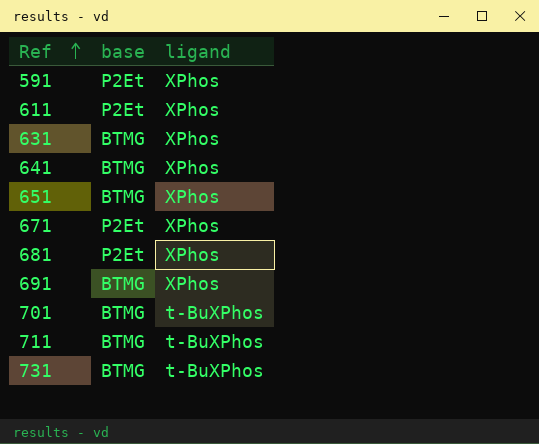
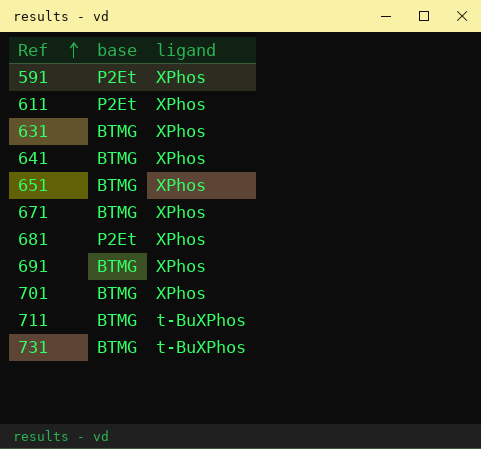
671 | base: P2Et -> BTMG
701 | ligand: t-BuXPhos -> XPhos

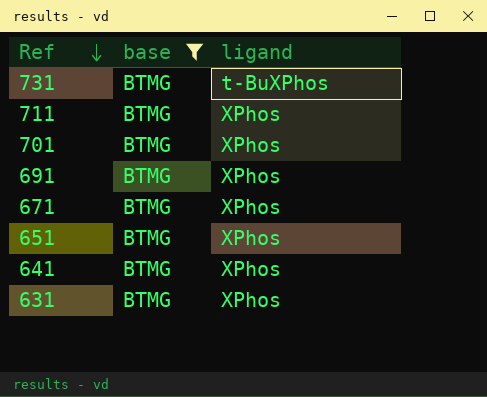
filter: none -> base = BTMG
row order: Ref ascending -> Ref descending
711 | ligand: t-BuXPhos -> XPhos

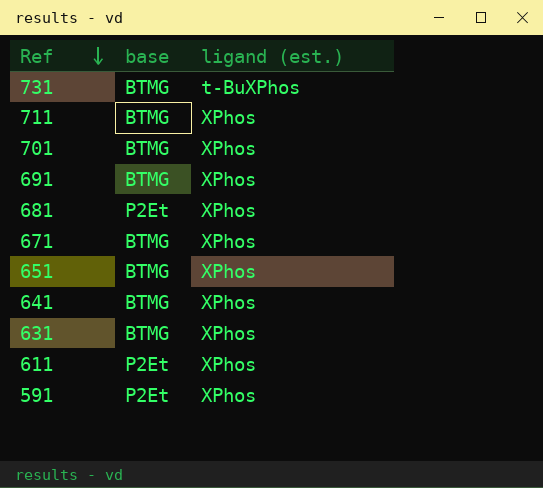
filter: base = BTMG -> none
column name: ligand -> ligand (est.)

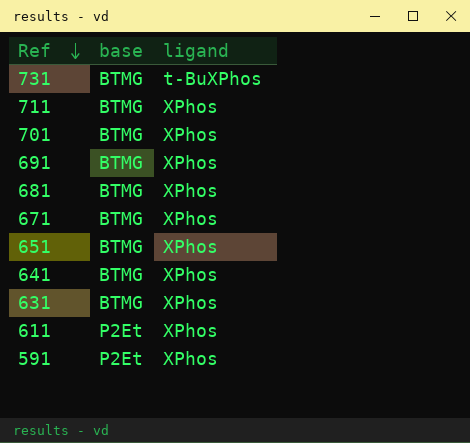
column name: ligand (est.) -> ligand
681 | base: P2Et -> BTMG

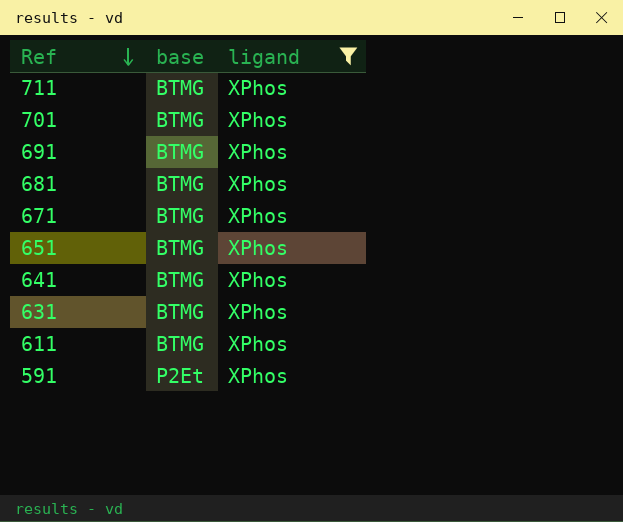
filter: none -> ligand = XPhos
611 | base: P2Et -> BTMG

